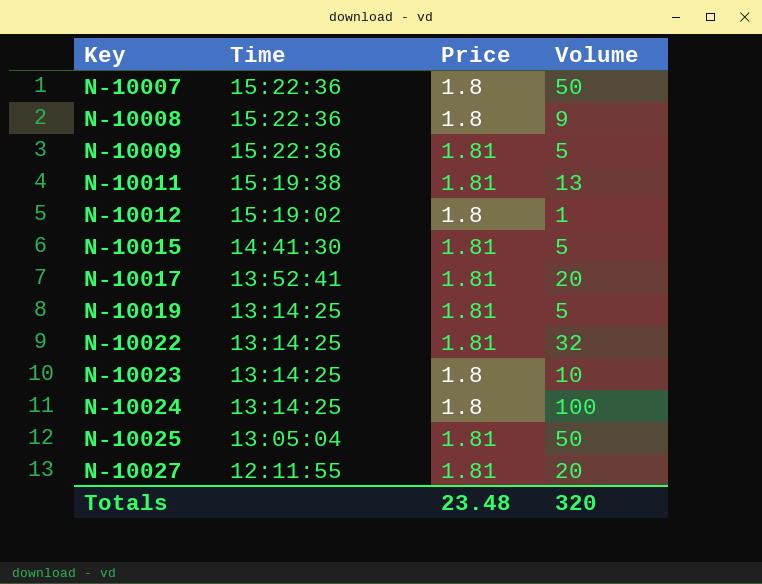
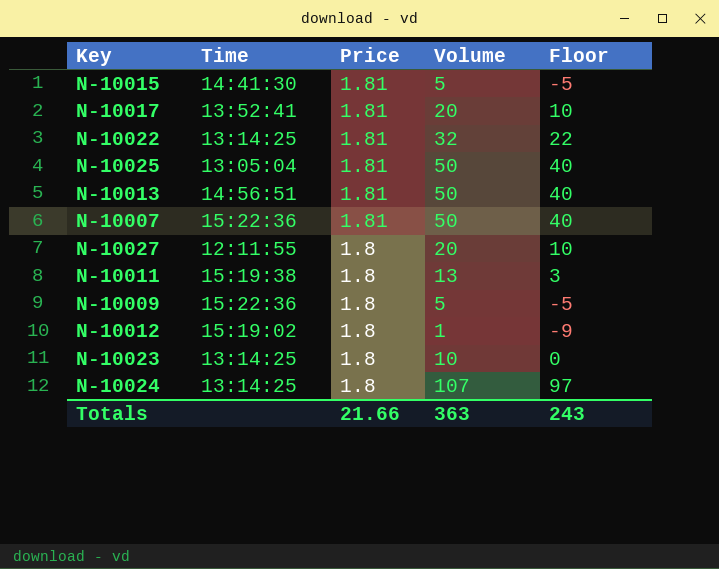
row order: Key ascending -> Price descending
column Floor | formula: none -> [Volume] - 10
row N-10008: 15:22:36 | 1.8 | 9 -> none
row N-10019: 13:14:25 | 1.81 | 5 -> none
row N-10013: none -> 14:56:51 | 1.81 | 50 | 40
N-10007 | Price: 1.8 -> 1.81
N-10027 | Price: 1.81 -> 1.8
N-10011 | Price: 1.81 -> 1.8
N-10009 | Price: 1.81 -> 1.8
N-10024 | Volume: 100 -> 107
Totals | Price: 23.48 -> 21.66
Totals | Volume: 320 -> 363

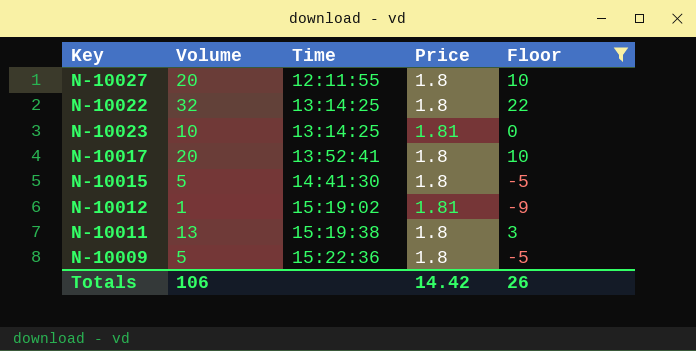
filter: none -> Floor <= 22
row order: Price descending -> Time ascending
column Volume | position: 4 -> 2
N-10022 | Price: 1.81 -> 1.8
N-10023 | Price: 1.8 -> 1.81
N-10017 | Price: 1.81 -> 1.8
N-10015 | Price: 1.81 -> 1.8
N-10012 | Price: 1.8 -> 1.81
Totals | Volume: 363 -> 106
Totals | Price: 21.66 -> 14.42
Totals | Floor: 243 -> 26

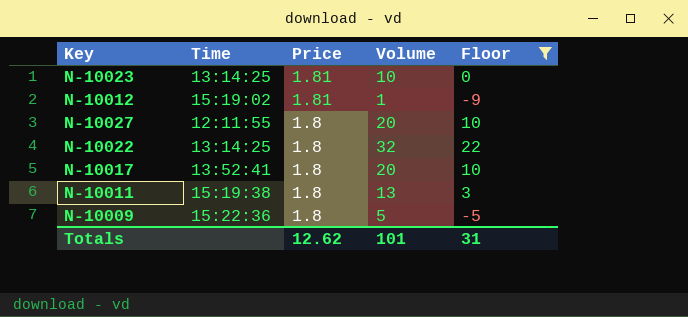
row order: Time ascending -> Price descending
column Volume | position: 2 -> 4
row N-10015: 5 | 14:41:30 | 1.8 | -5 -> none
Totals | Price: 14.42 -> 12.62
Totals | Volume: 106 -> 101
Totals | Floor: 26 -> 31

